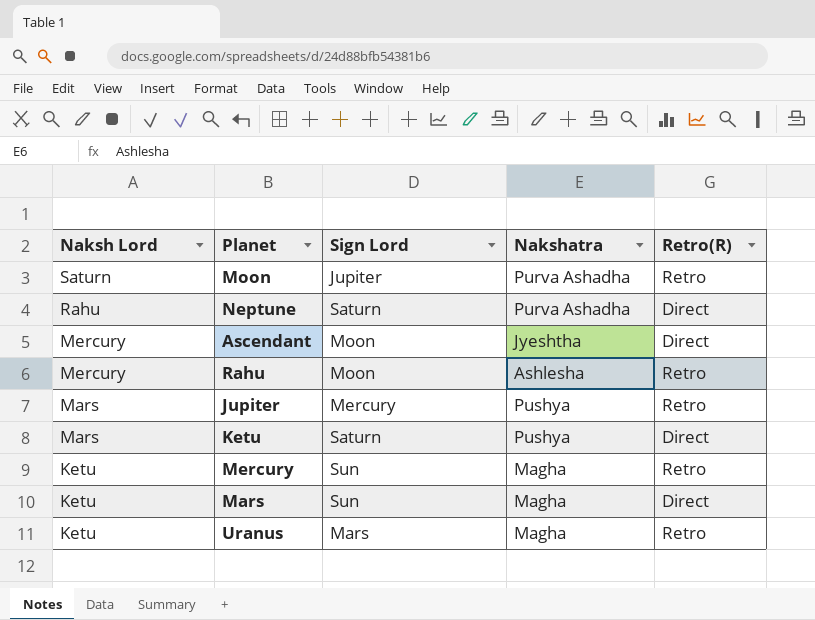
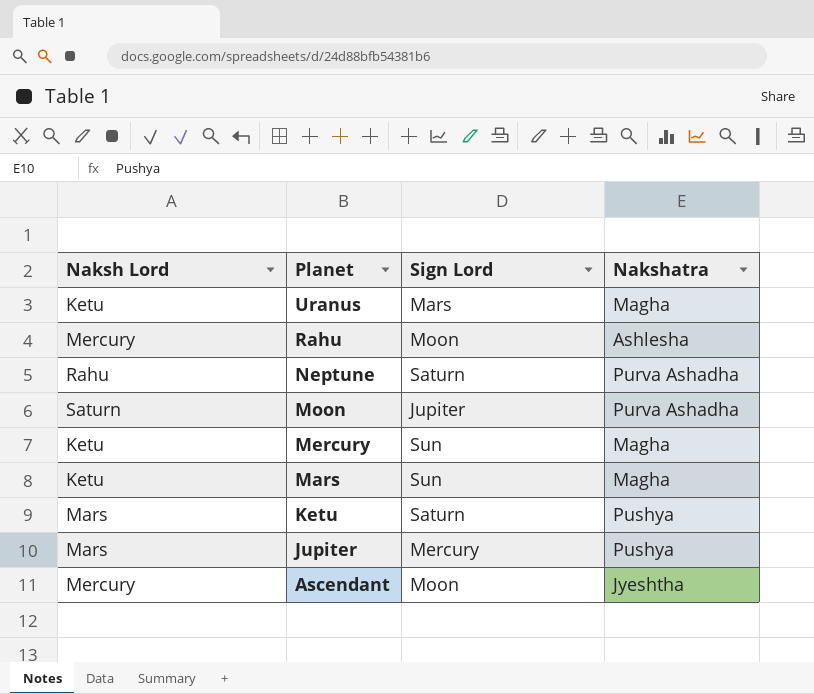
row order: Naksh Lord descending -> Planet descending
column Retro(R) | position: 5 -> none

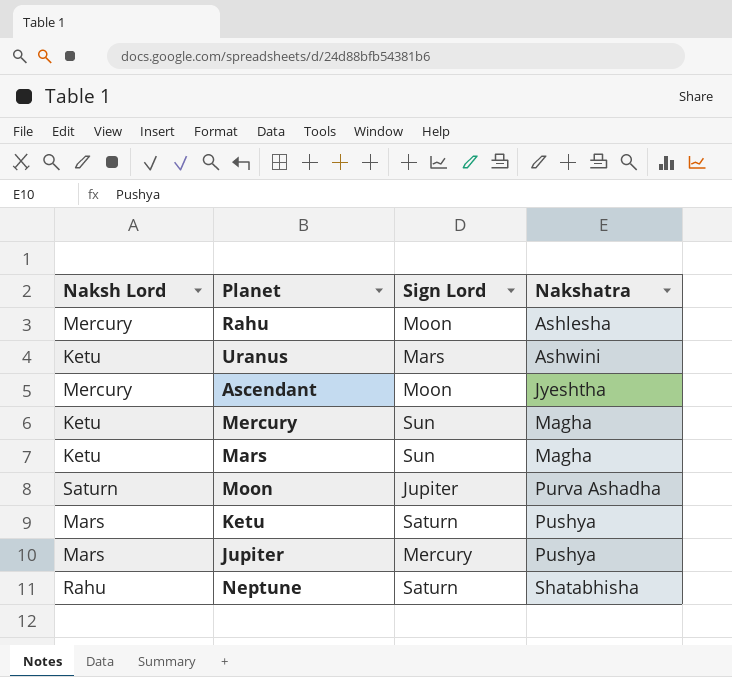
row order: Planet descending -> Nakshatra ascending
Uranus | Nakshatra: Magha -> Ashwini
Neptune | Nakshatra: Purva Ashadha -> Shatabhisha

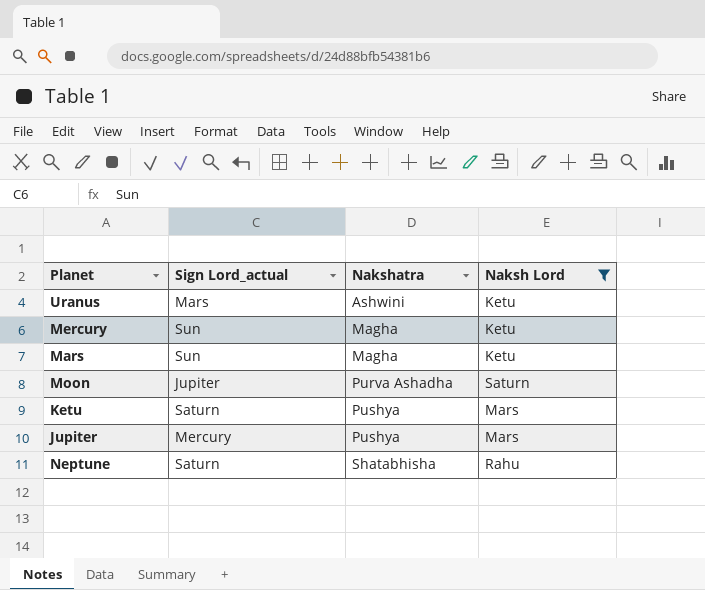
filter: none -> Naksh Lord != Mercury
column name: Sign Lord -> Sign Lord_actual
column Naksh Lord | position: 1 -> 4

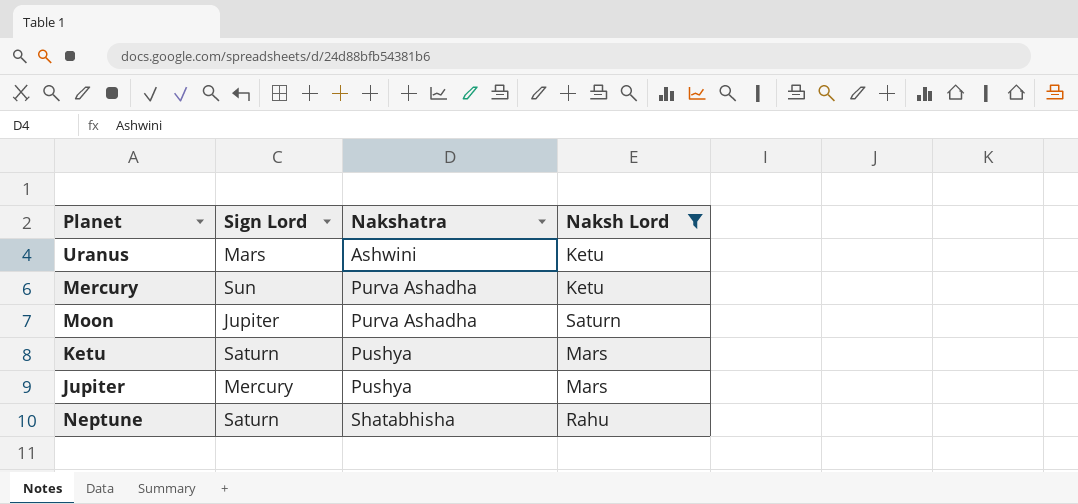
column name: Sign Lord_actual -> Sign Lord
row Mars: Sun | Magha | Ketu -> none
Mercury | Nakshatra: Magha -> Purva Ashadha

